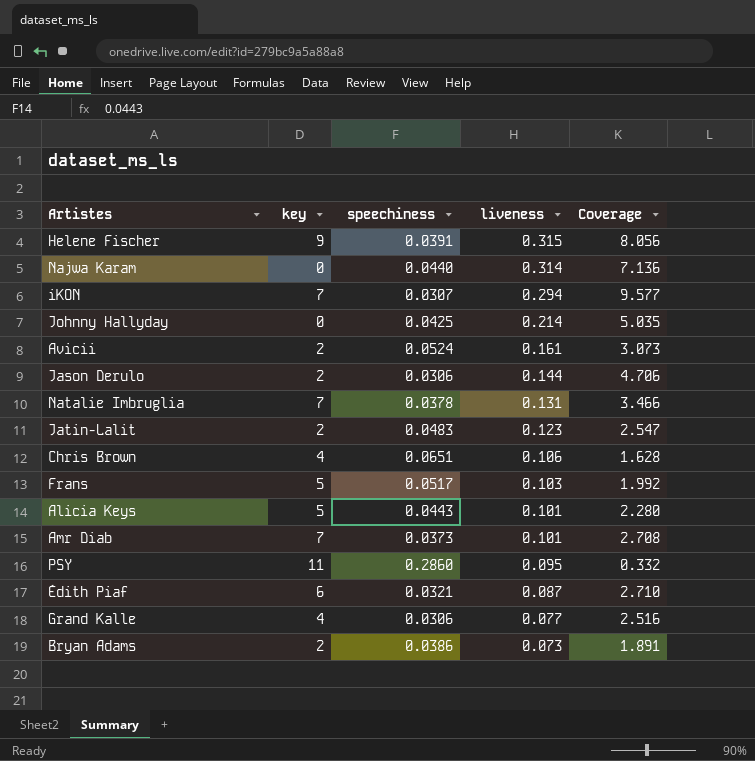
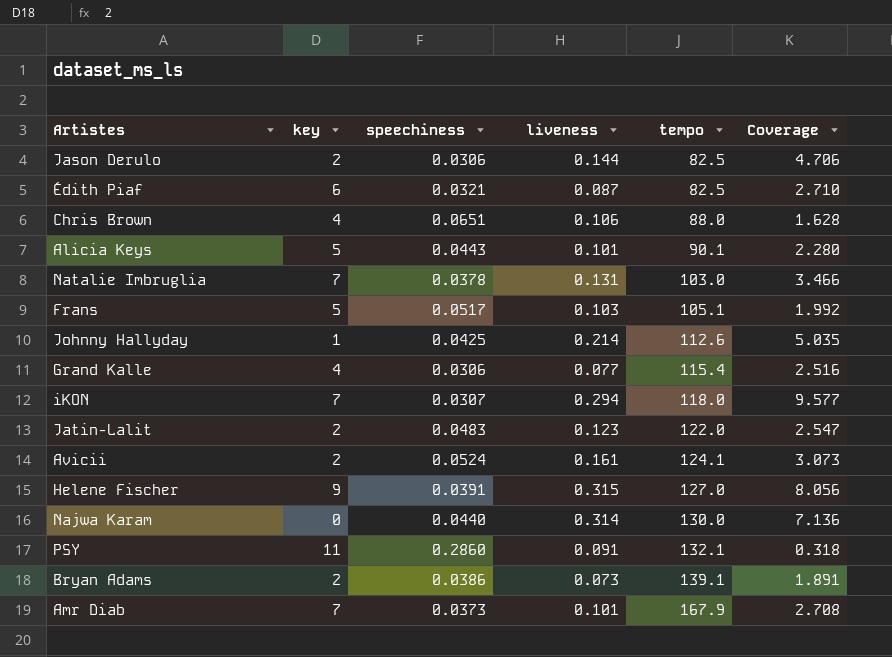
row order: liveness descending -> tempo ascending
column tempo | position: none -> 5
Johnny Hallyday | key: 0 -> 1
PSY | liveness: 0.095 -> 0.091
PSY | Coverage: 0.332 -> 0.318

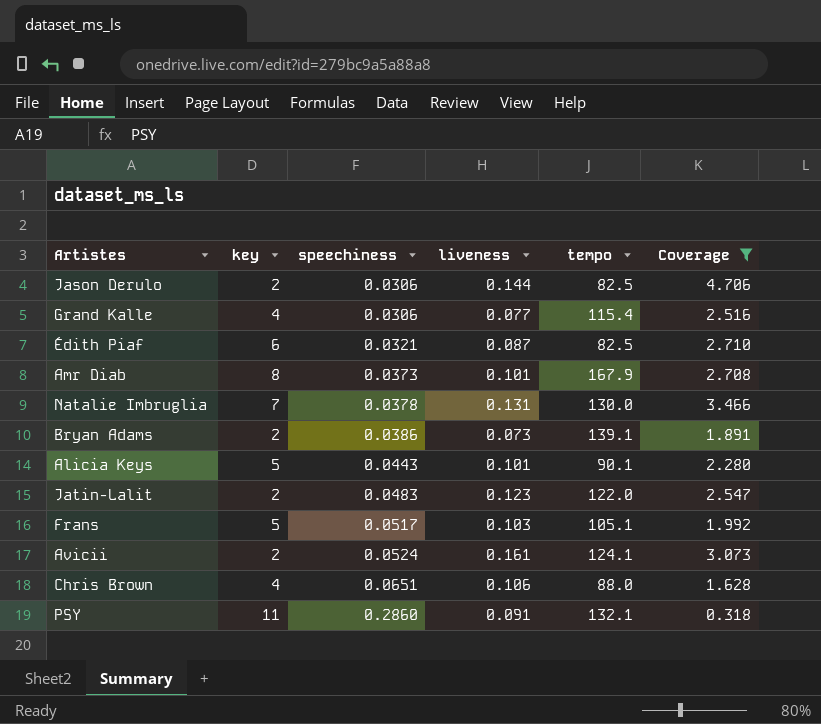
filter: none -> Coverage <= 4.706
row order: tempo ascending -> speechiness ascending
Amr Diab | key: 7 -> 8
Natalie Imbruglia | tempo: 103.0 -> 130.0

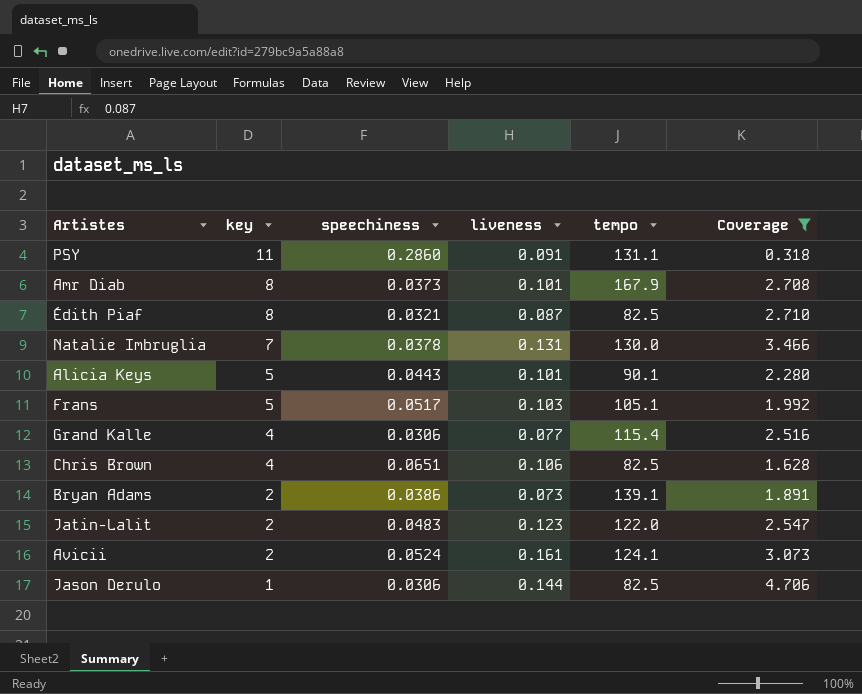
row order: speechiness ascending -> key descending
PSY | tempo: 132.1 -> 131.1
Édith Piaf | key: 6 -> 8
Chris Brown | tempo: 88.0 -> 82.5
Jason Derulo | key: 2 -> 1

